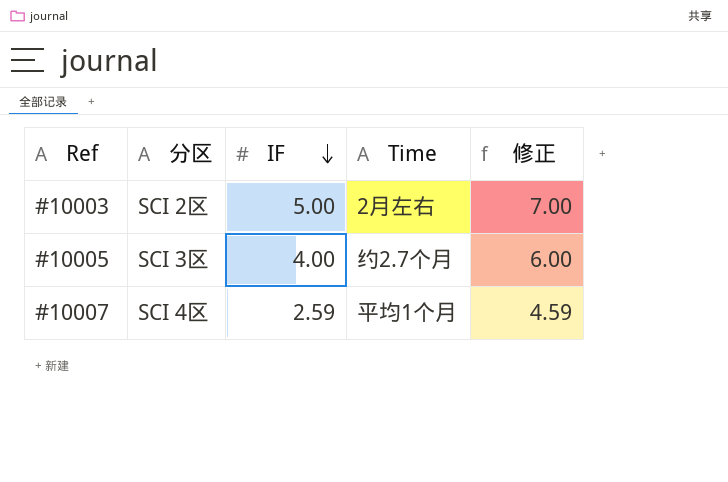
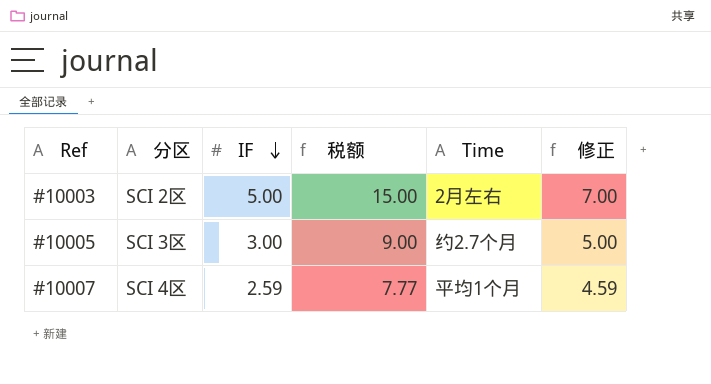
column 税额 | formula: none -> [IF] * 3
#10005 | IF: 4.00 -> 3.00
#10005 | 修正: 6.00 -> 5.00

